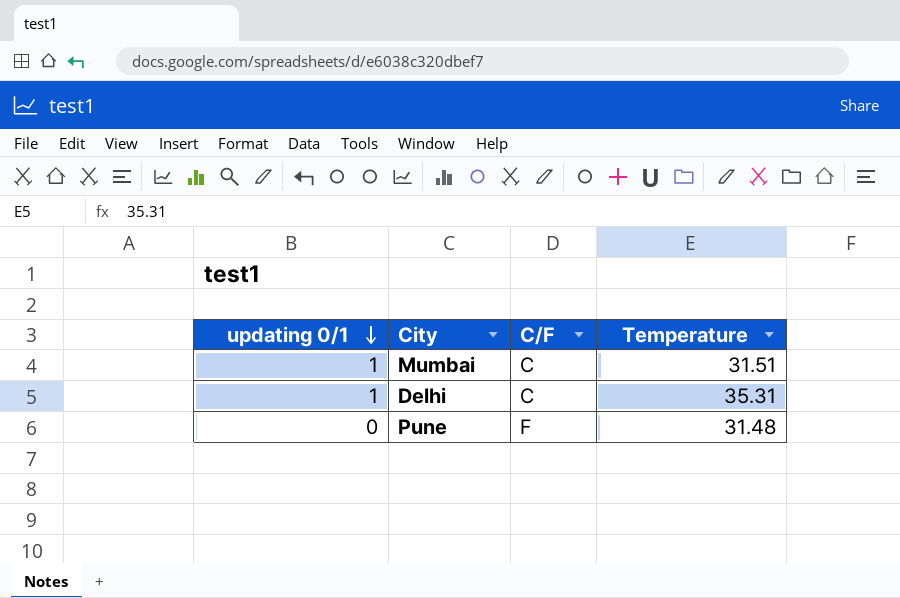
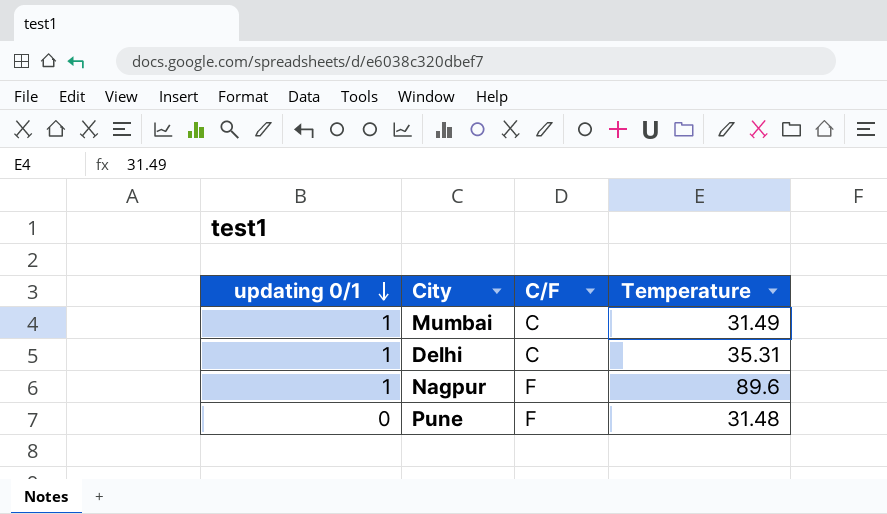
Mumbai | Temperature: 31.51 -> 31.49
row Nagpur: none -> 1 | F | 89.6

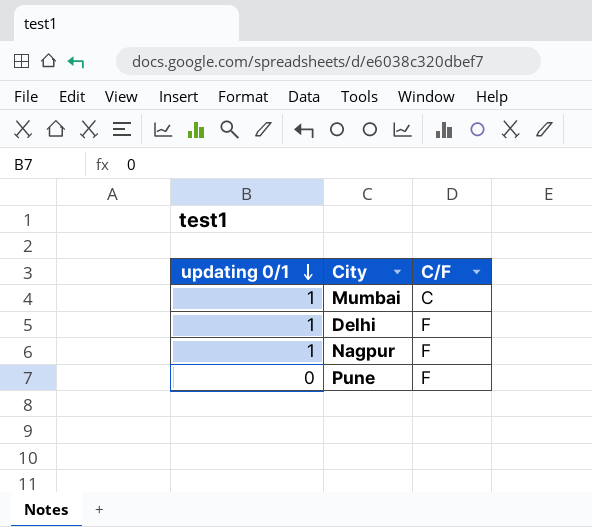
column Temperature | position: 4 -> none
Delhi | C/F: C -> F

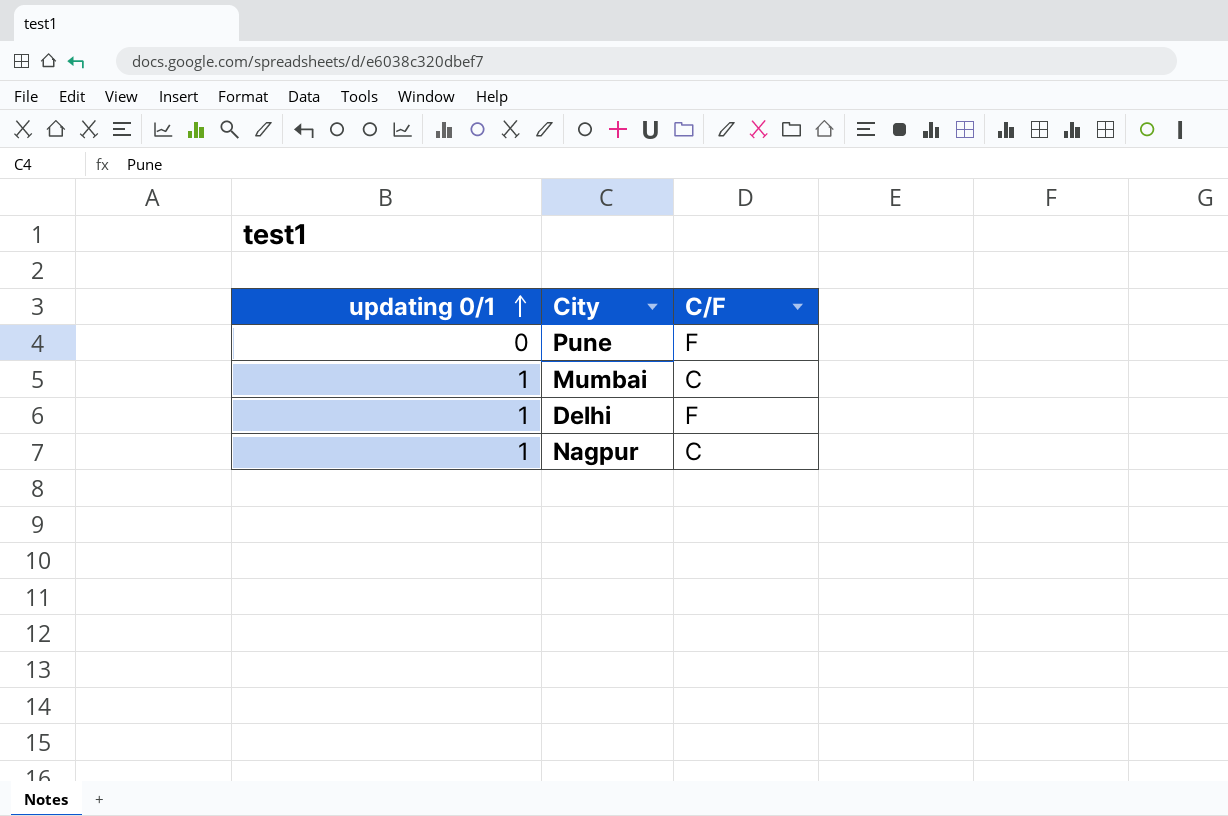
row order: updating 0/1 descending -> updating 0/1 ascending
Nagpur | C/F: F -> C

